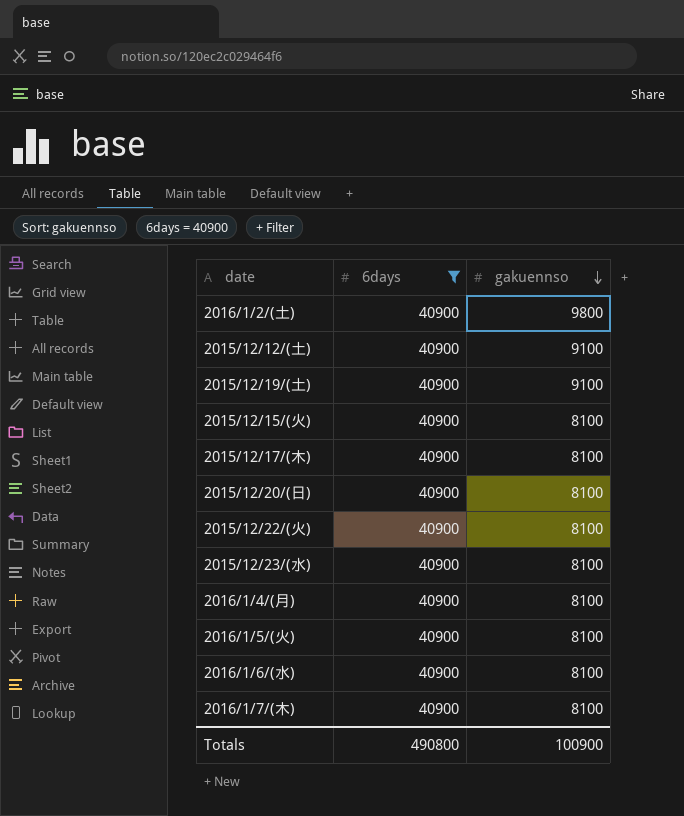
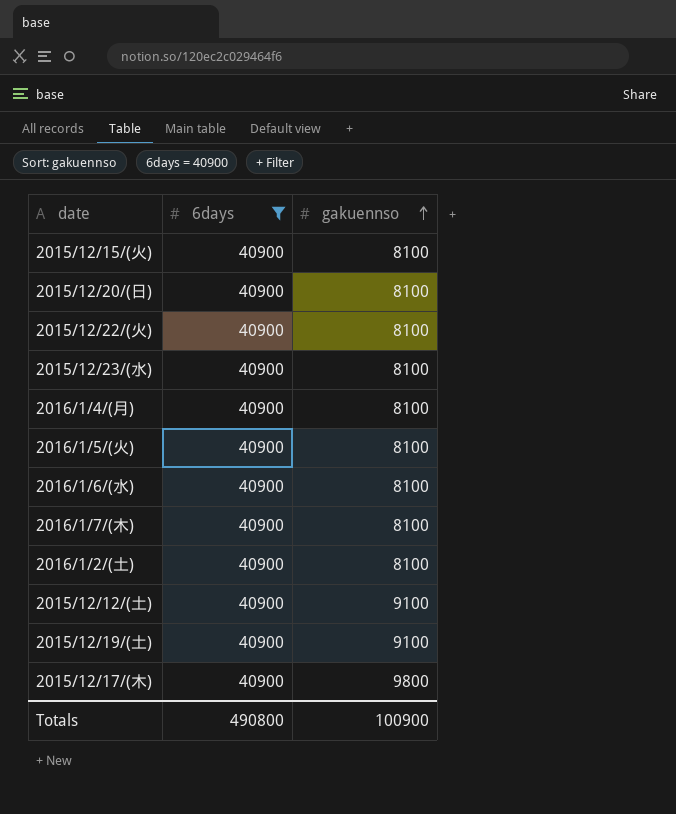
row order: gakuennso descending -> gakuennso ascending
2016/1/2/(土) | gakuennso: 9800 -> 8100
2015/12/17/(木) | gakuennso: 8100 -> 9800

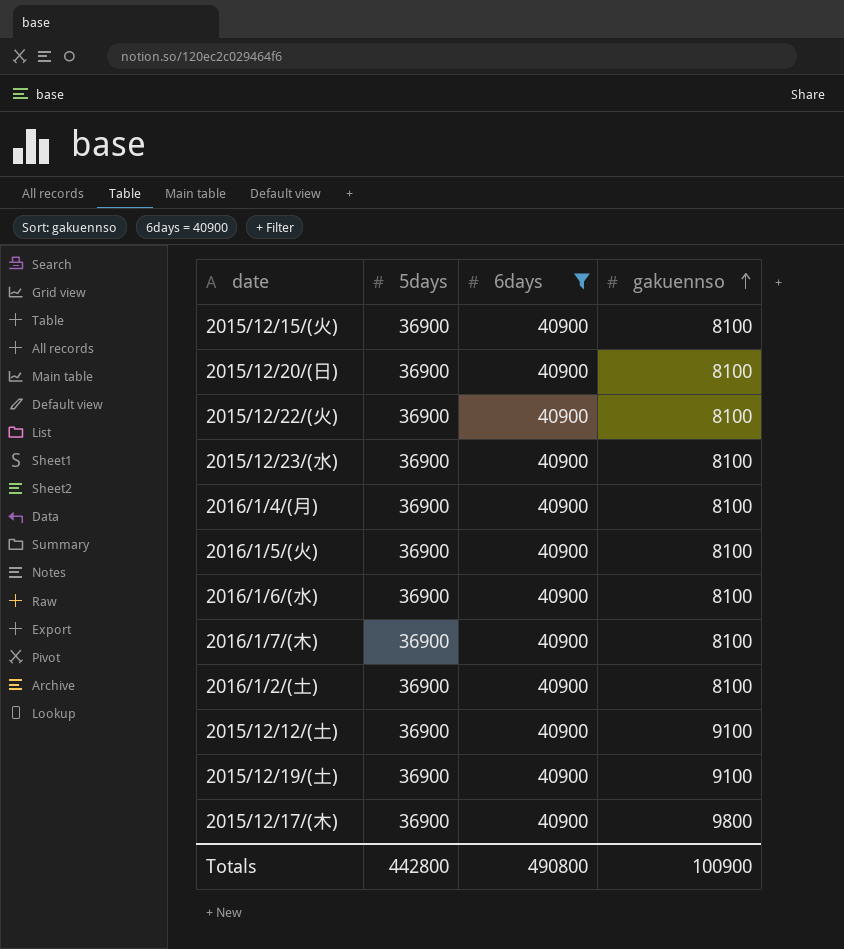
column 5days | position: none -> 2

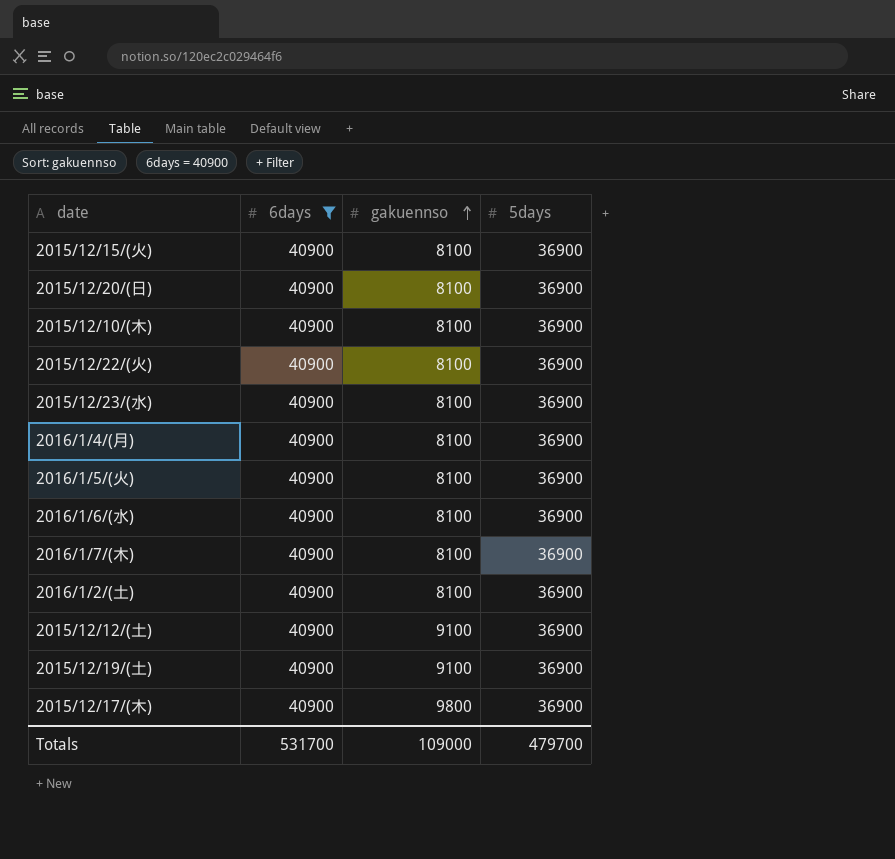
column 5days | position: 2 -> 4
row 2015/12/10/(木): none -> 40900 | 8100 | 36900
Totals | 6days: 490800 -> 531700
Totals | gakuennso: 100900 -> 109000
Totals | 5days: 442800 -> 479700

